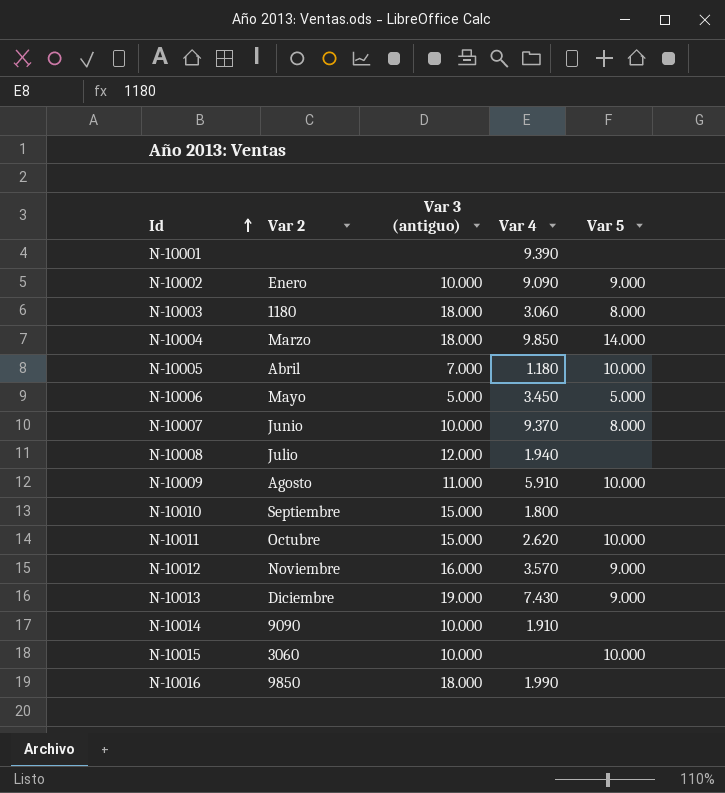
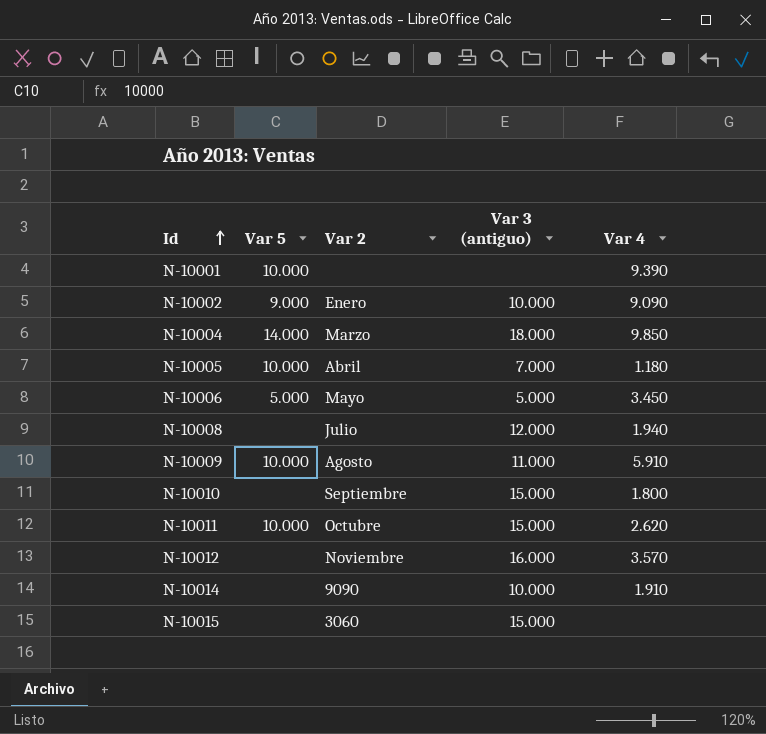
column Var 5 | position: 5 -> 2
row N-10003: 1180 | 18.000 | 3.060 | 8.000 -> none
row N-10007: Junio | 10.000 | 9.370 | 8.000 -> none
row N-10013: Diciembre | 19.000 | 7.430 | 9.000 -> none
row N-10016: 9850 | 18.000 | 1.990 | none -> none
N-10001 | Var 5: none -> 10.000
N-10012 | Var 5: 9.000 -> none
N-10015 | Var 5: 10.000 -> none
N-10015 | Var 3 (antiguo): 10.000 -> 15.000

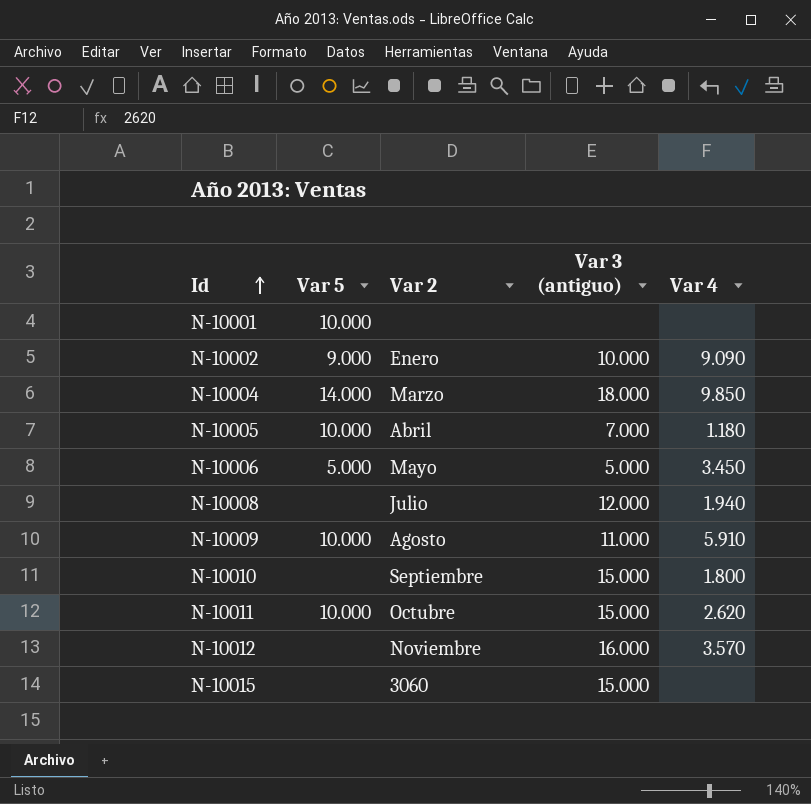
row N-10014: none | 9090 | 10.000 | 1.910 -> none
N-10001 | Var 4: 9.390 -> none

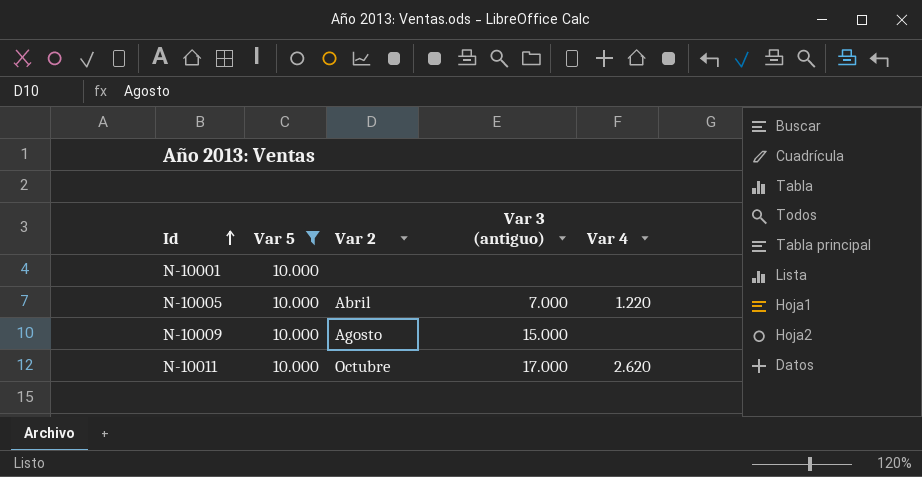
filter: none -> Var 5 = 10.000
N-10005 | Var 4: 1.180 -> 1.220
N-10009 | Var 3 (antiguo): 11.000 -> 15.000
N-10009 | Var 4: 5.910 -> none
N-10011 | Var 3 (antiguo): 15.000 -> 17.000

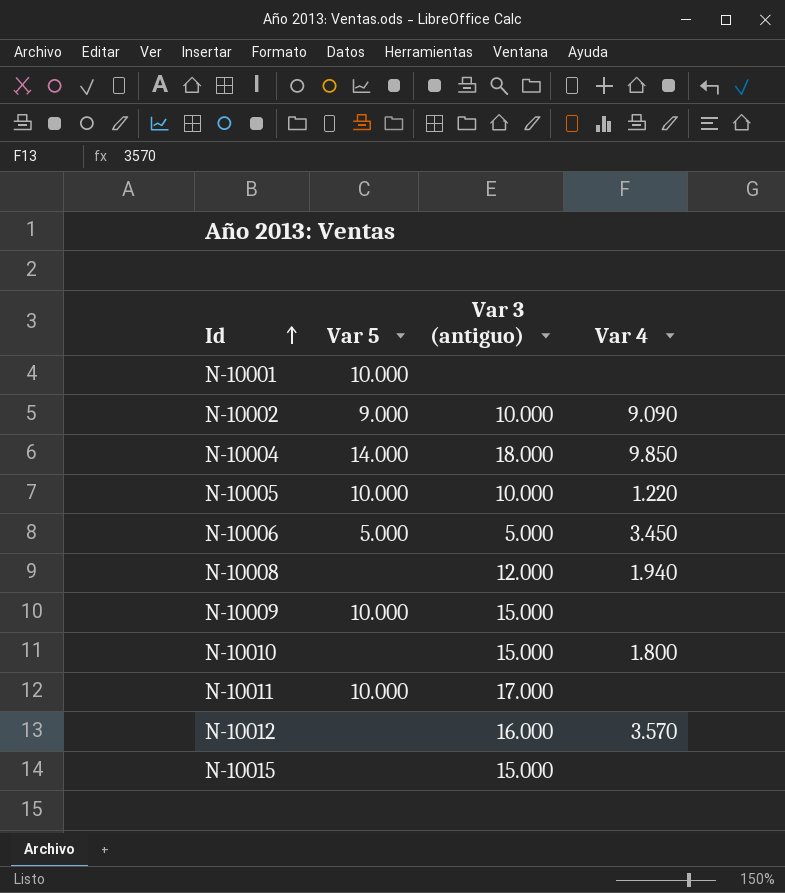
filter: Var 5 = 10.000 -> none
column Var 2 | position: 3 -> none
N-10005 | Var 3 (antiguo): 7.000 -> 10.000
N-10011 | Var 4: 2.620 -> none

